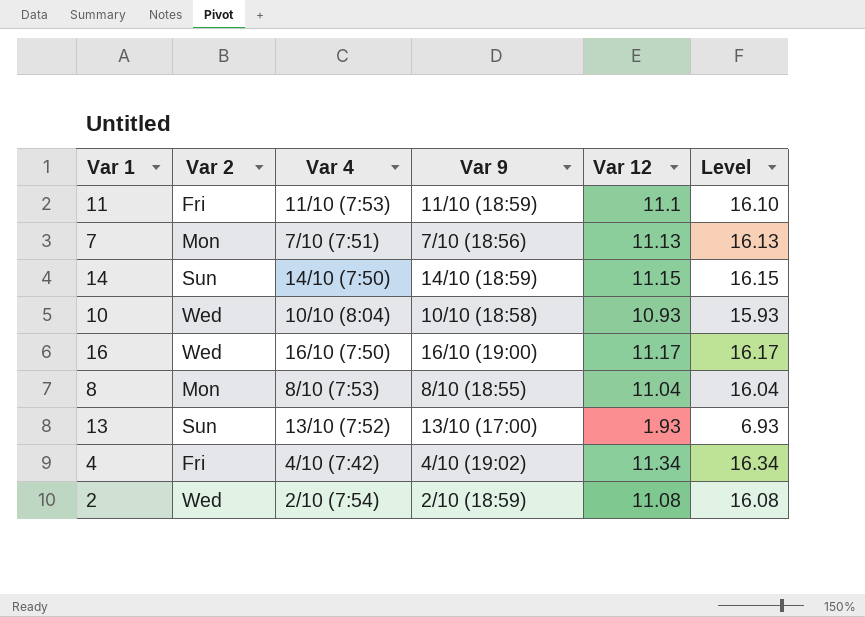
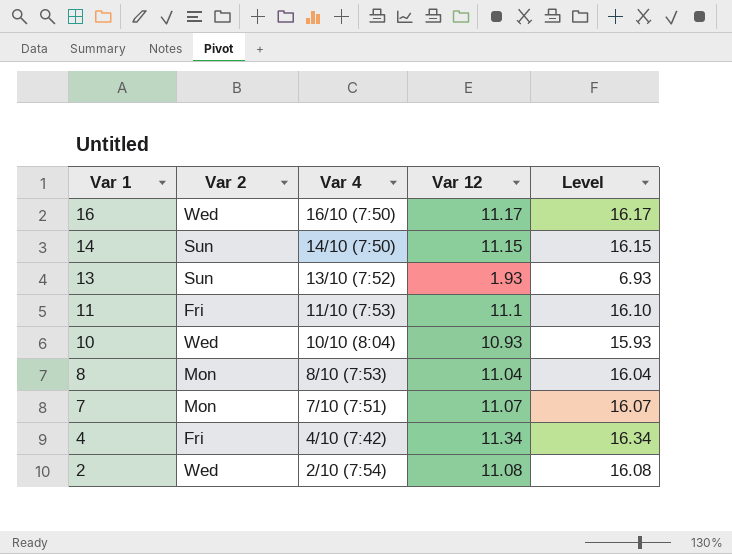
row order: none -> Var 1 descending
column Var 9 | position: 4 -> none
7 | Var 12: 11.13 -> 11.07
7 | Level: 16.13 -> 16.07

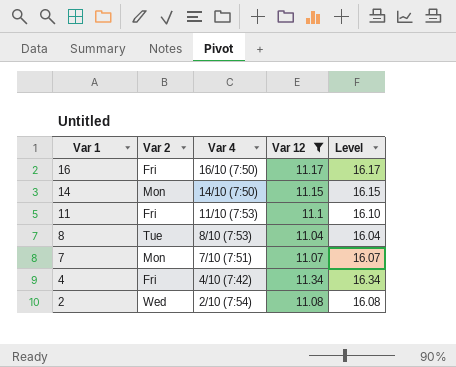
filter: none -> Var 12 >= 11.04
16 | Var 2: Wed -> Fri
14 | Var 2: Sun -> Mon
8 | Var 2: Mon -> Tue

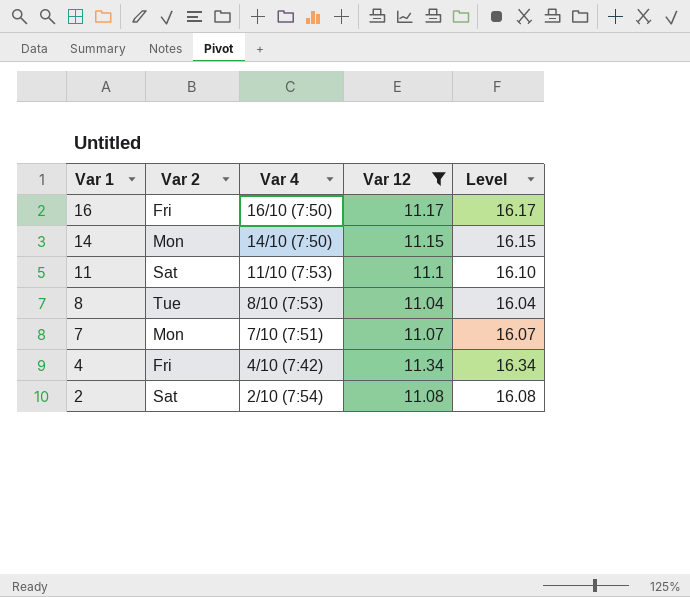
11 | Var 2: Fri -> Sat
2 | Var 2: Wed -> Sat

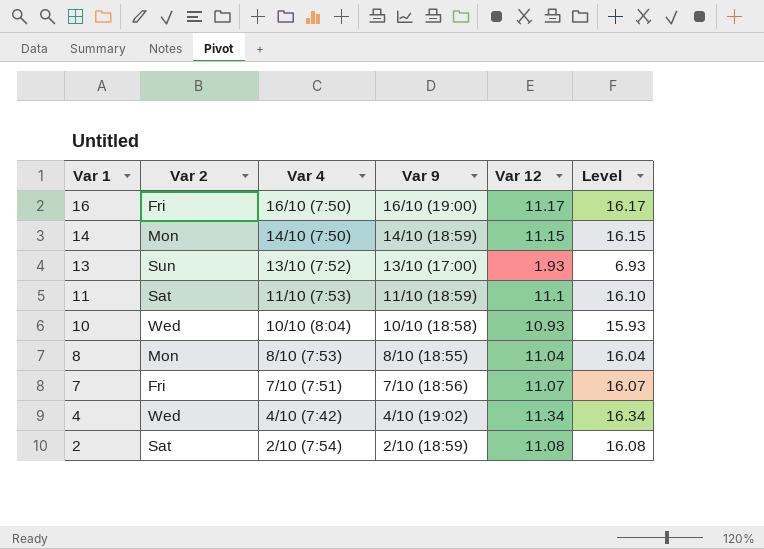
filter: Var 12 >= 11.04 -> none
column Var 9 | position: none -> 4
8 | Var 2: Tue -> Mon
7 | Var 2: Mon -> Fri
4 | Var 2: Fri -> Wed

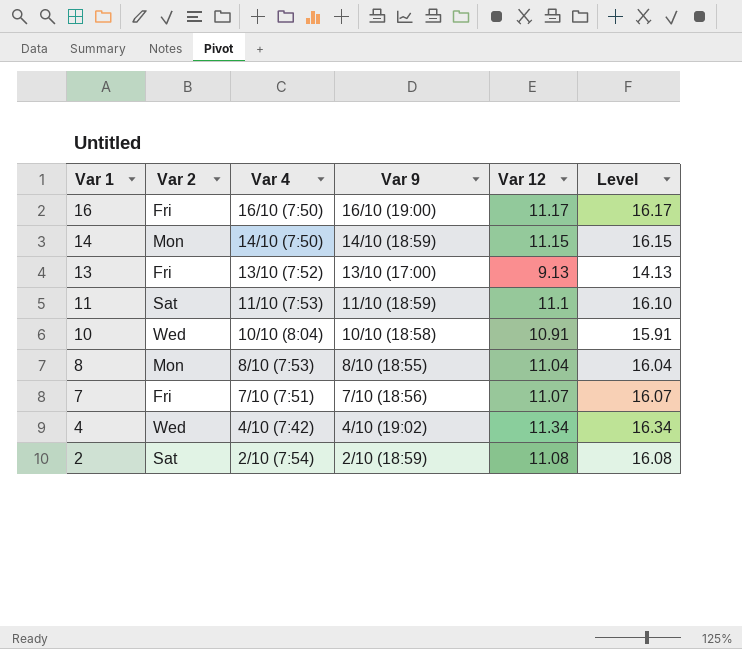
13 | Var 2: Sun -> Fri
13 | Var 12: 1.93 -> 9.13
13 | Level: 6.93 -> 14.13
10 | Var 12: 10.93 -> 10.91
10 | Level: 15.93 -> 15.91

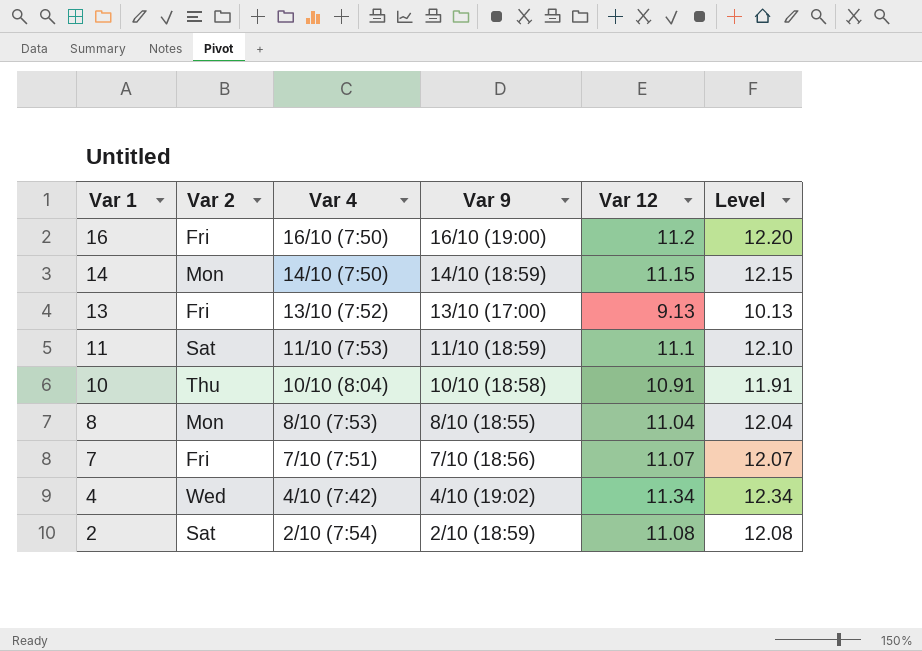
column Level | formula: [Var 12] + 5 -> [Var 12] + 1
16 | Var 12: 11.17 -> 11.2
10 | Var 2: Wed -> Thu

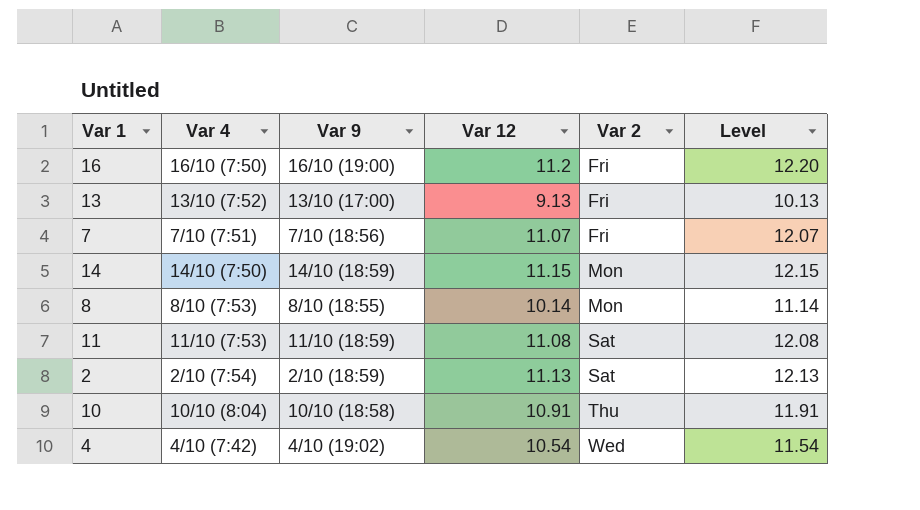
row order: Var 1 descending -> Var 2 ascending
column Var 2 | position: 2 -> 5
8 | Var 12: 11.04 -> 10.14
8 | Level: 12.04 -> 11.14
11 | Var 12: 11.1 -> 11.08
11 | Level: 12.10 -> 12.08
2 | Var 12: 11.08 -> 11.13
2 | Level: 12.08 -> 12.13
4 | Var 12: 11.34 -> 10.54
4 | Level: 12.34 -> 11.54

